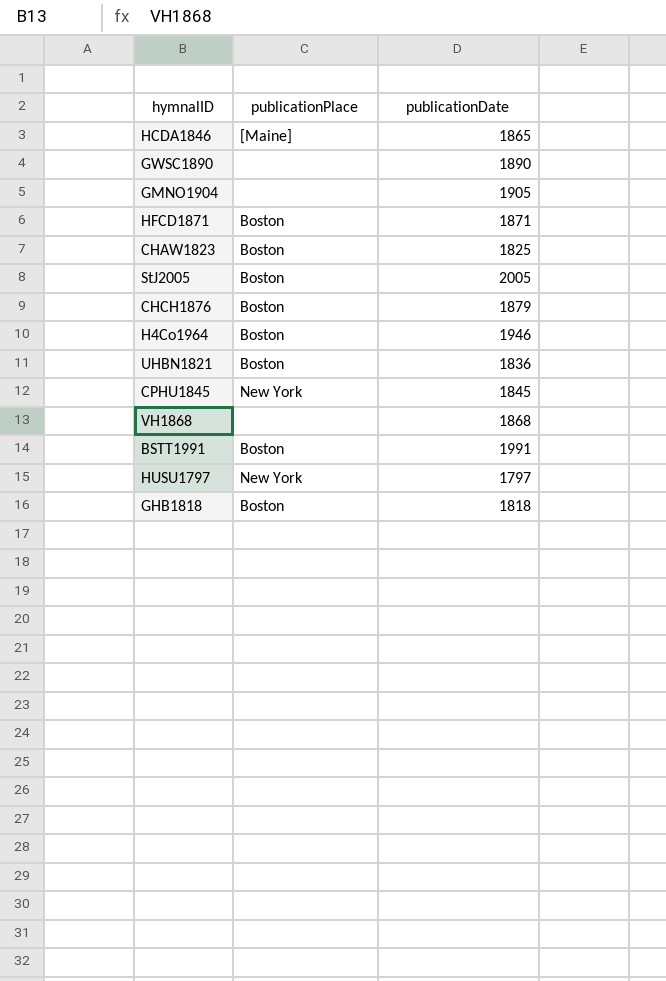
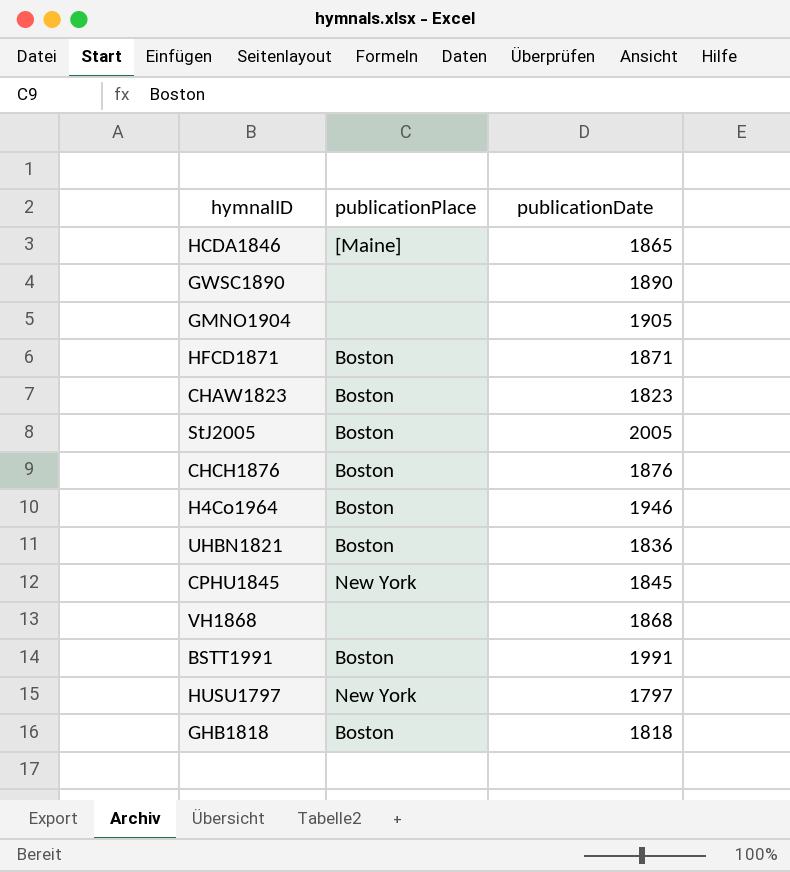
CHAW1823 | publicationDate: 1825 -> 1823
CHCH1876 | publicationDate: 1879 -> 1876

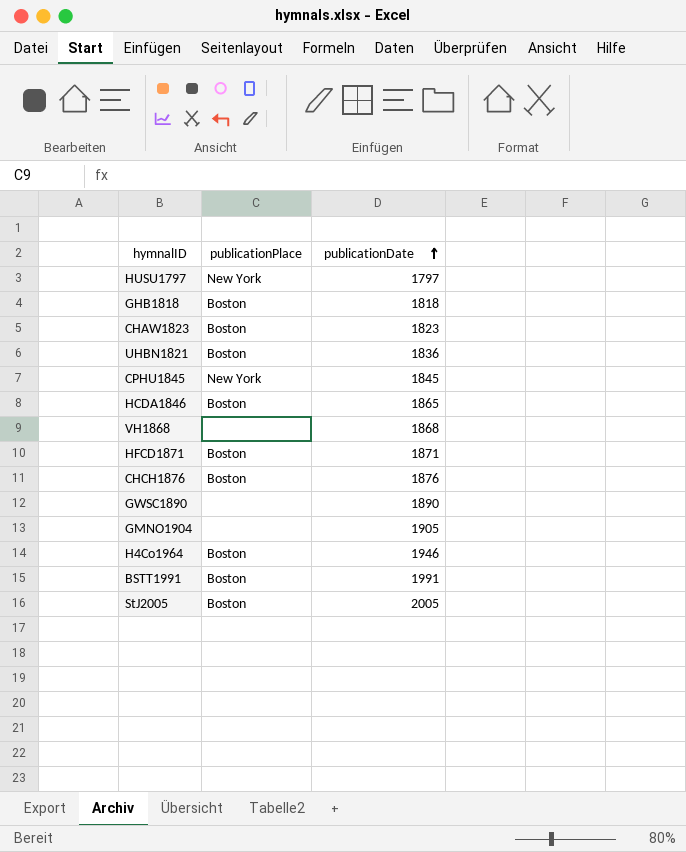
row order: none -> publicationDate ascending
HCDA1846 | publicationPlace: [Maine] -> Boston

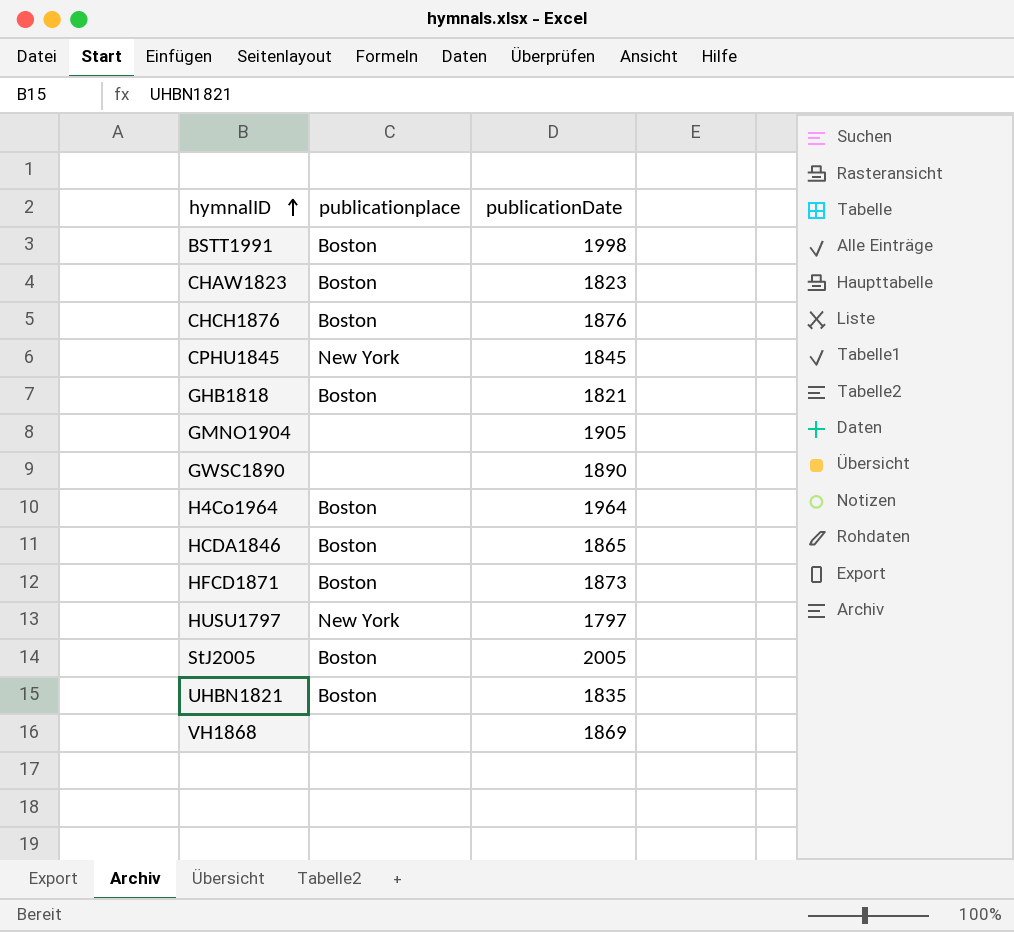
row order: publicationDate ascending -> hymnalID ascending
column name: publicationPlace -> publicationplace
BSTT1991 | publicationDate: 1991 -> 1998
GHB1818 | publicationDate: 1818 -> 1821
H4Co1964 | publicationDate: 1946 -> 1964
HFCD1871 | publicationDate: 1871 -> 1873
UHBN1821 | publicationDate: 1836 -> 1835
VH1868 | publicationDate: 1868 -> 1869

